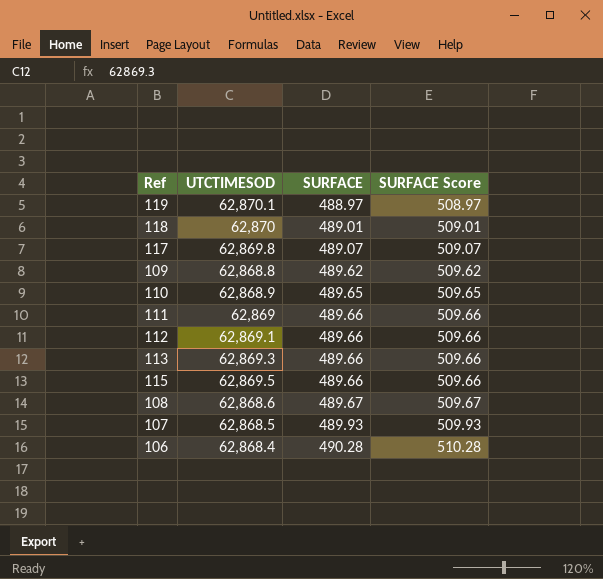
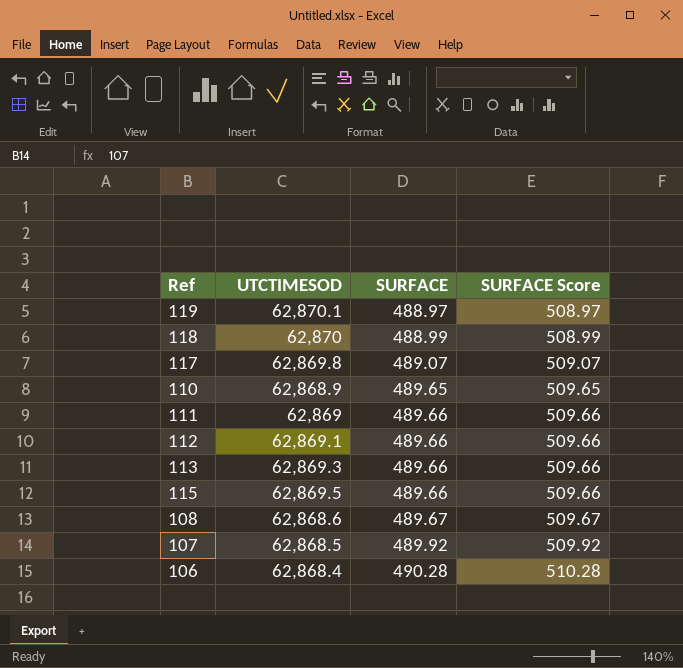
row 109: 62,868.8 | 489.62 | 509.62 -> none
118 | SURFACE: 489.01 -> 488.99
118 | SURFACE Score: 509.01 -> 508.99
107 | SURFACE: 489.93 -> 489.92
107 | SURFACE Score: 509.93 -> 509.92

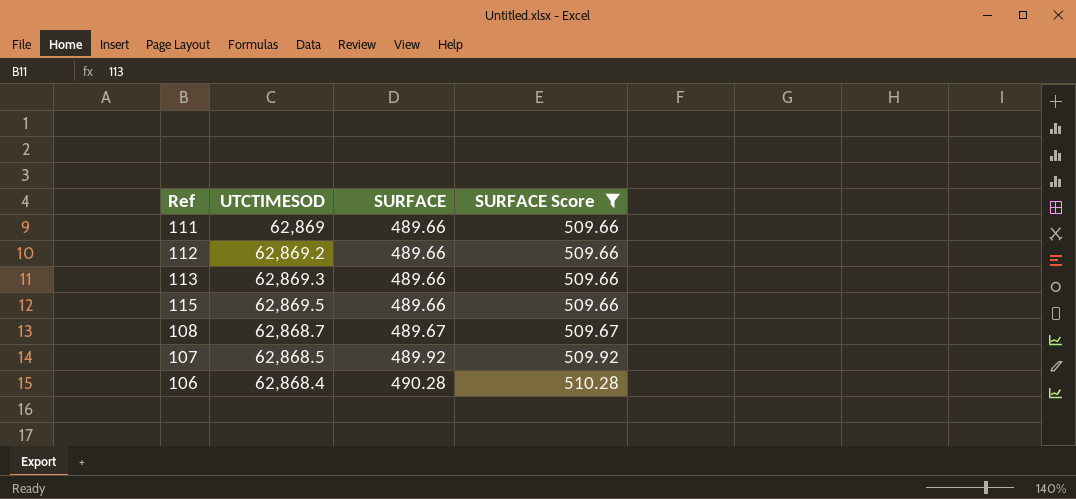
filter: none -> SURFACE Score >= 509.66
112 | UTCTIMESOD: 62,869.1 -> 62,869.2
108 | UTCTIMESOD: 62,868.6 -> 62,868.7

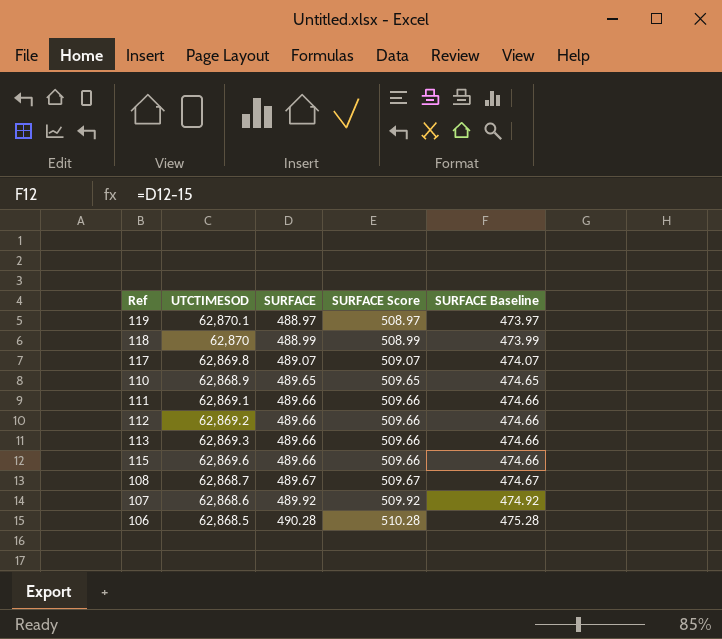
filter: SURFACE Score >= 509.66 -> none
column SURFACE Baseline | formula: none -> [SURFACE] - 15
111 | UTCTIMESOD: 62,869 -> 62,869.1
115 | UTCTIMESOD: 62,869.5 -> 62,869.6
107 | UTCTIMESOD: 62,868.5 -> 62,868.6
106 | UTCTIMESOD: 62,868.4 -> 62,868.5

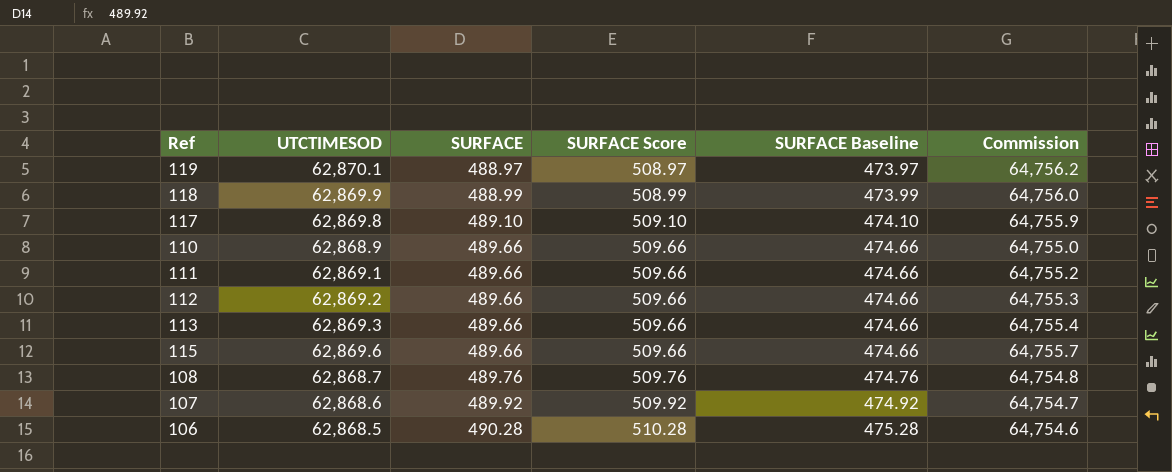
column Commission | formula: none -> [UTCTIMESOD] * 1.03
118 | UTCTIMESOD: 62,870 -> 62,869.9
117 | SURFACE: 489.07 -> 489.10
117 | SURFACE Score: 509.07 -> 509.10
117 | SURFACE Baseline: 474.07 -> 474.10
110 | SURFACE: 489.65 -> 489.66
110 | SURFACE Score: 509.65 -> 509.66
110 | SURFACE Baseline: 474.65 -> 474.66
108 | SURFACE: 489.67 -> 489.76
108 | SURFACE Score: 509.67 -> 509.76
108 | SURFACE Baseline: 474.67 -> 474.76

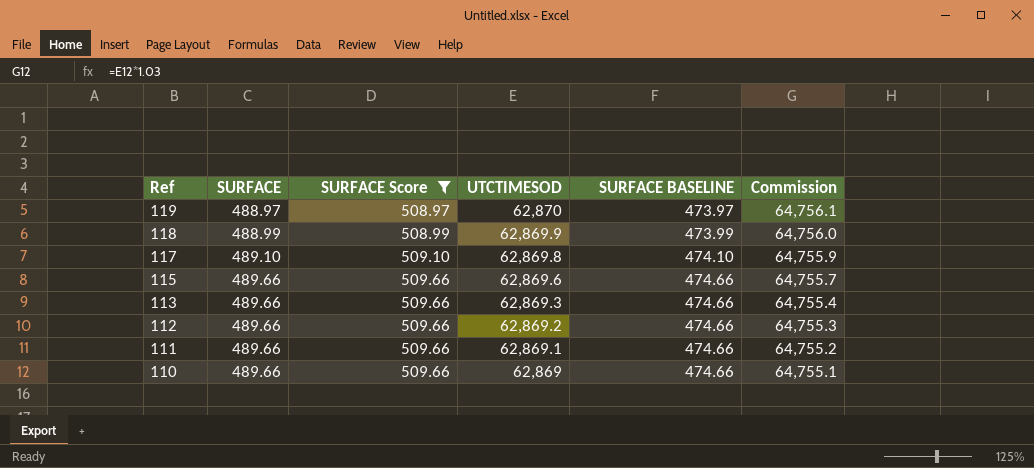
filter: none -> SURFACE Score <= 509.66
row order: SURFACE ascending -> Ref descending
column UTCTIMESOD | position: 2 -> 4
column name: SURFACE Baseline -> SURFACE BASELINE
119 | UTCTIMESOD: 62,870.1 -> 62,870
119 | Commission: 64,756.2 -> 64,756.1
110 | UTCTIMESOD: 62,868.9 -> 62,869
110 | Commission: 64,755.0 -> 64,755.1

